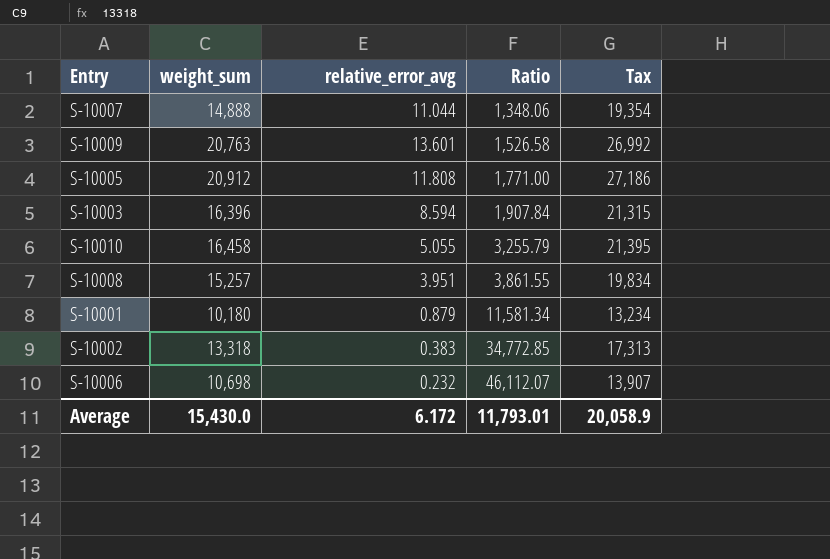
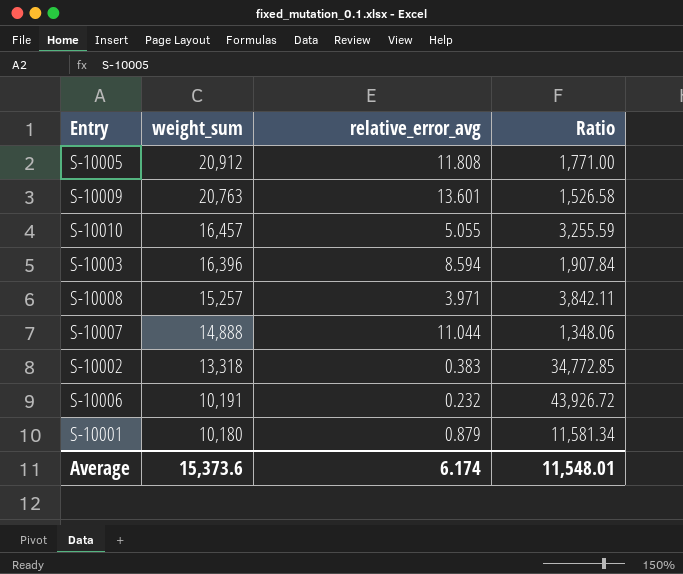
row order: Ratio ascending -> weight_sum descending
column Tax | formula: [weight_sum] * 1.3 -> none
S-10010 | weight_sum: 16,458 -> 16,457
S-10010 | Ratio: 3,255.79 -> 3,255.59
S-10008 | relative_error_avg: 3.951 -> 3.971
S-10008 | Ratio: 3,861.55 -> 3,842.11
S-10006 | weight_sum: 10,698 -> 10,191
S-10006 | Ratio: 46,112.07 -> 43,926.72
Average | weight_sum: 15,430.0 -> 15,373.6
Average | relative_error_avg: 6.172 -> 6.174
Average | Ratio: 11,793.01 -> 11,548.01

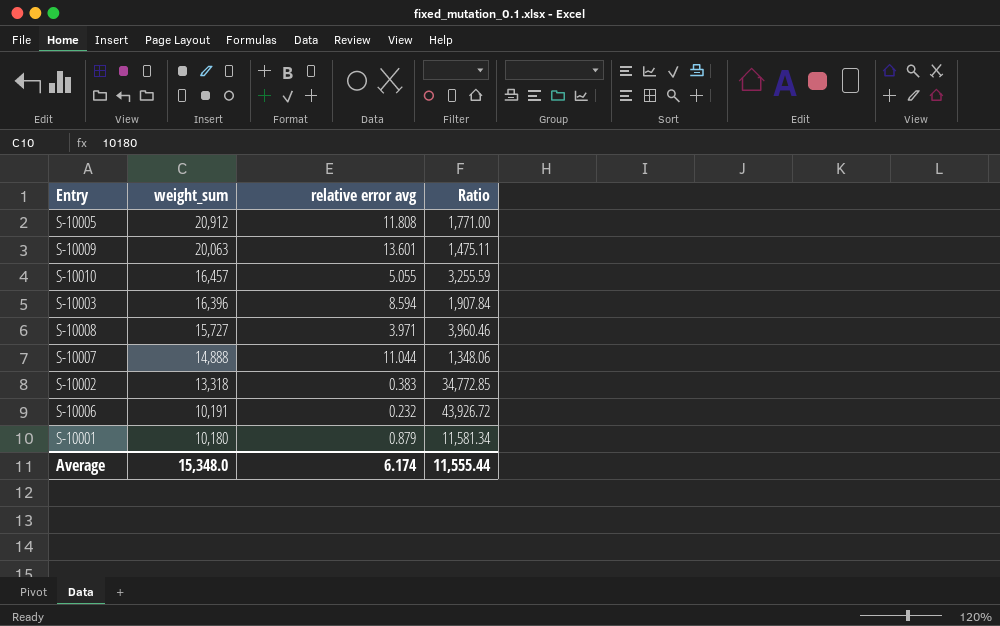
column name: relative_error_avg -> relative error avg
S-10009 | weight_sum: 20,763 -> 20,063
S-10009 | Ratio: 1,526.58 -> 1,475.11
S-10008 | weight_sum: 15,257 -> 15,727
S-10008 | Ratio: 3,842.11 -> 3,960.46
Average | weight_sum: 15,373.6 -> 15,348.0
Average | Ratio: 11,548.01 -> 11,555.44

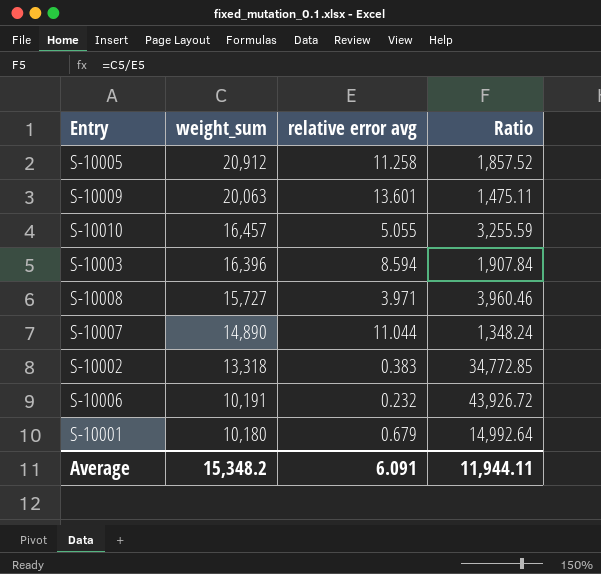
S-10005 | relative error avg: 11.808 -> 11.258
S-10005 | Ratio: 1,771.00 -> 1,857.52
S-10007 | weight_sum: 14,888 -> 14,890
S-10007 | Ratio: 1,348.06 -> 1,348.24
S-10001 | relative error avg: 0.879 -> 0.679
S-10001 | Ratio: 11,581.34 -> 14,992.64
Average | weight_sum: 15,348.0 -> 15,348.2
Average | relative error avg: 6.174 -> 6.091
Average | Ratio: 11,555.44 -> 11,944.11

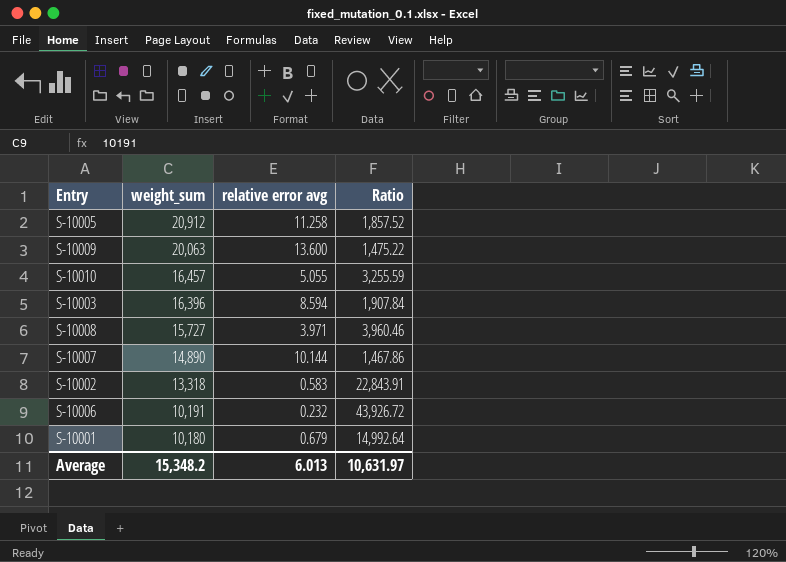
S-10009 | relative error avg: 13.601 -> 13.600
S-10009 | Ratio: 1,475.11 -> 1,475.22
S-10007 | relative error avg: 11.044 -> 10.144
S-10007 | Ratio: 1,348.24 -> 1,467.86
S-10002 | relative error avg: 0.383 -> 0.583
S-10002 | Ratio: 34,772.85 -> 22,843.91
Average | relative error avg: 6.091 -> 6.013
Average | Ratio: 11,944.11 -> 10,631.97

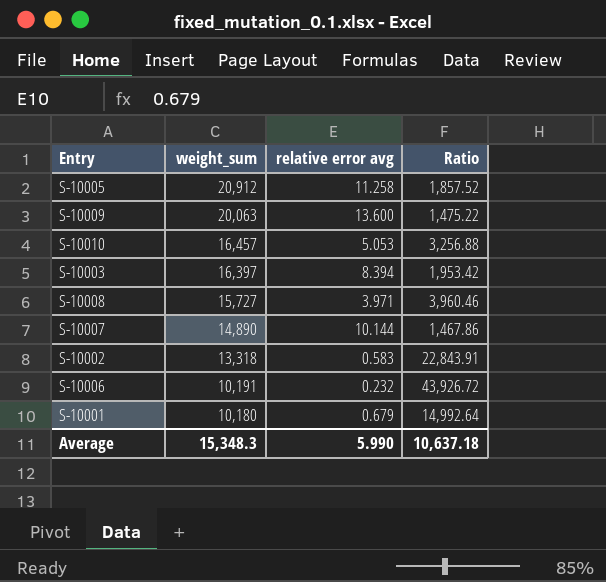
S-10010 | relative error avg: 5.055 -> 5.053
S-10010 | Ratio: 3,255.59 -> 3,256.88
S-10003 | weight_sum: 16,396 -> 16,397
S-10003 | relative error avg: 8.594 -> 8.394
S-10003 | Ratio: 1,907.84 -> 1,953.42
Average | weight_sum: 15,348.2 -> 15,348.3
Average | relative error avg: 6.013 -> 5.990
Average | Ratio: 10,631.97 -> 10,637.18

